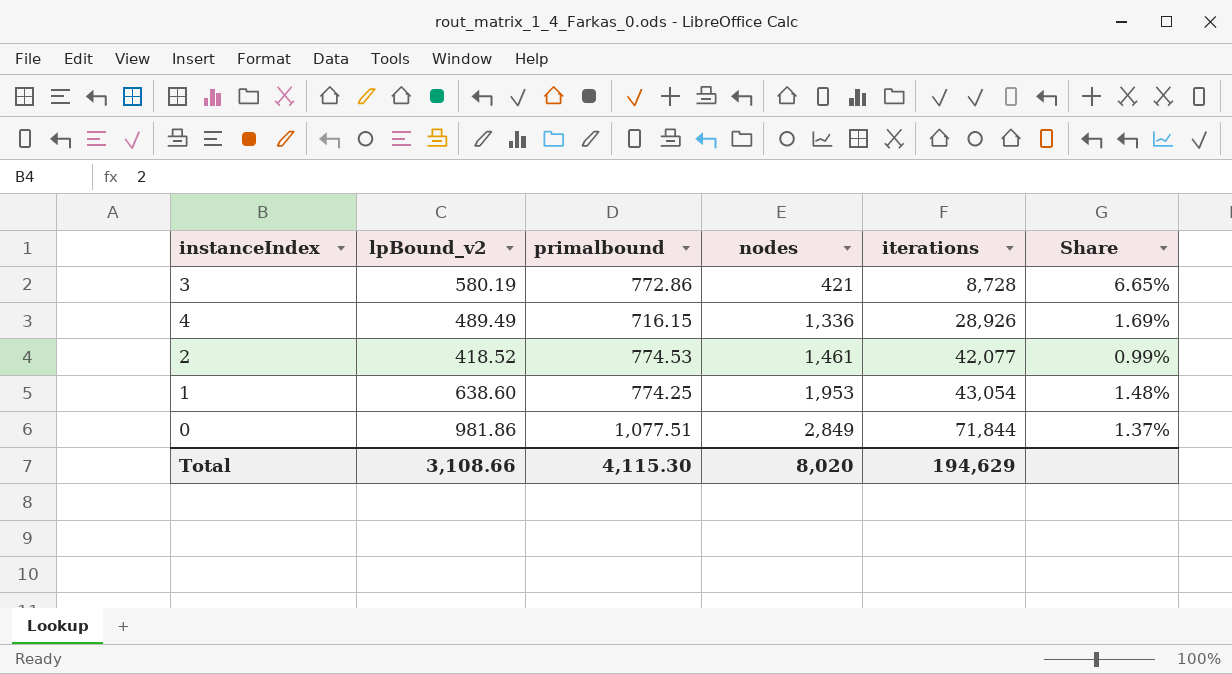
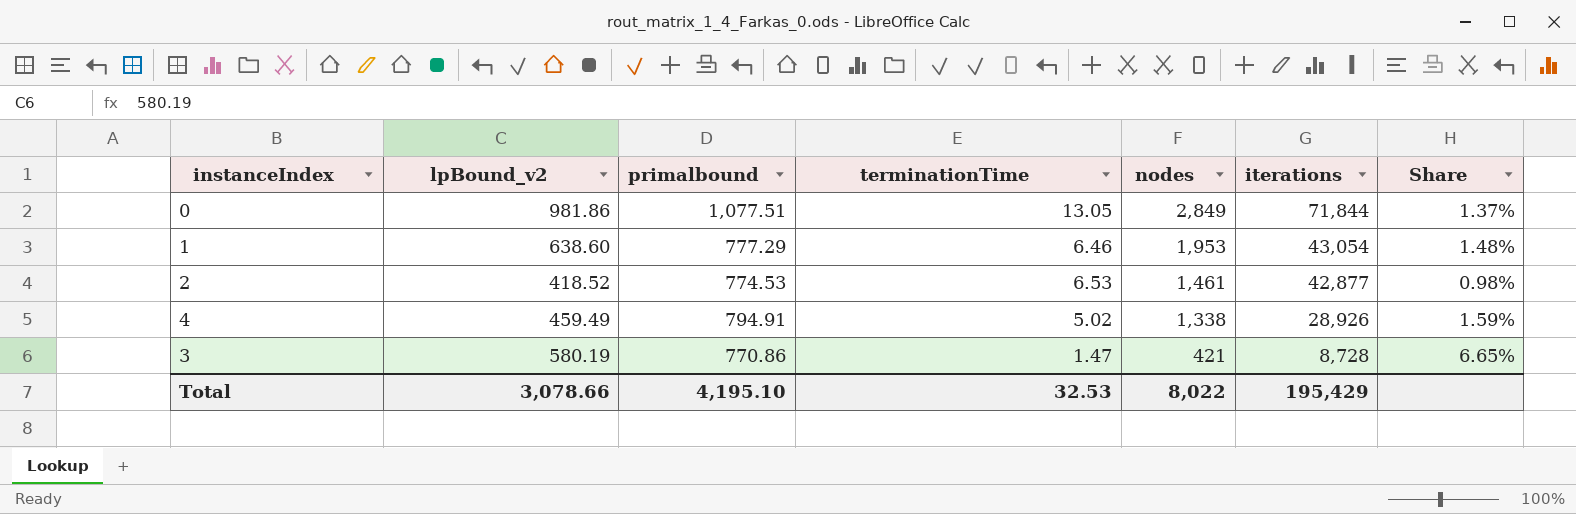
row order: nodes ascending -> nodes descending
column terminationTime | position: none -> 4
1 | primalbound: 774.25 -> 777.29
2 | iterations: 42,077 -> 42,877
2 | Share: 0.99% -> 0.98%
4 | lpBound_v2: 489.49 -> 459.49
4 | primalbound: 716.15 -> 794.91
4 | nodes: 1,336 -> 1,338
4 | Share: 1.69% -> 1.59%
3 | primalbound: 772.86 -> 770.86
Total | lpBound_v2: 3,108.66 -> 3,078.66
Total | primalbound: 4,115.30 -> 4,195.10
Total | nodes: 8,020 -> 8,022
Total | iterations: 194,629 -> 195,429

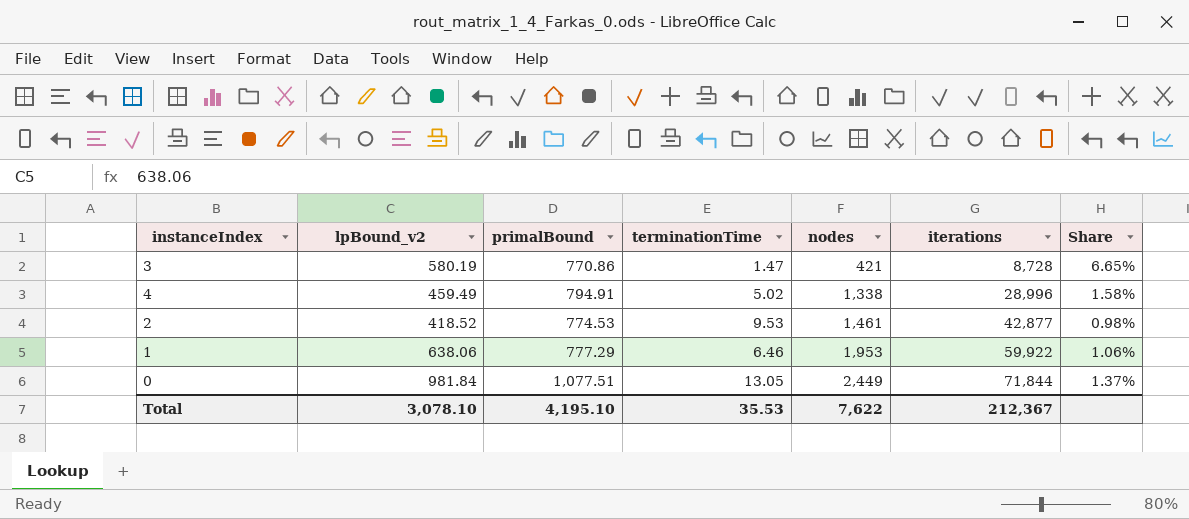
row order: nodes descending -> nodes ascending
column name: primalbound -> primalBound
4 | iterations: 28,926 -> 28,996
4 | Share: 1.59% -> 1.58%
2 | terminationTime: 6.53 -> 9.53
1 | lpBound_v2: 638.60 -> 638.06
1 | iterations: 43,054 -> 59,922
1 | Share: 1.48% -> 1.06%
0 | lpBound_v2: 981.86 -> 981.84
0 | nodes: 2,849 -> 2,449
Total | lpBound_v2: 3,078.66 -> 3,078.10
Total | terminationTime: 32.53 -> 35.53
Total | nodes: 8,022 -> 7,622
Total | iterations: 195,429 -> 212,367

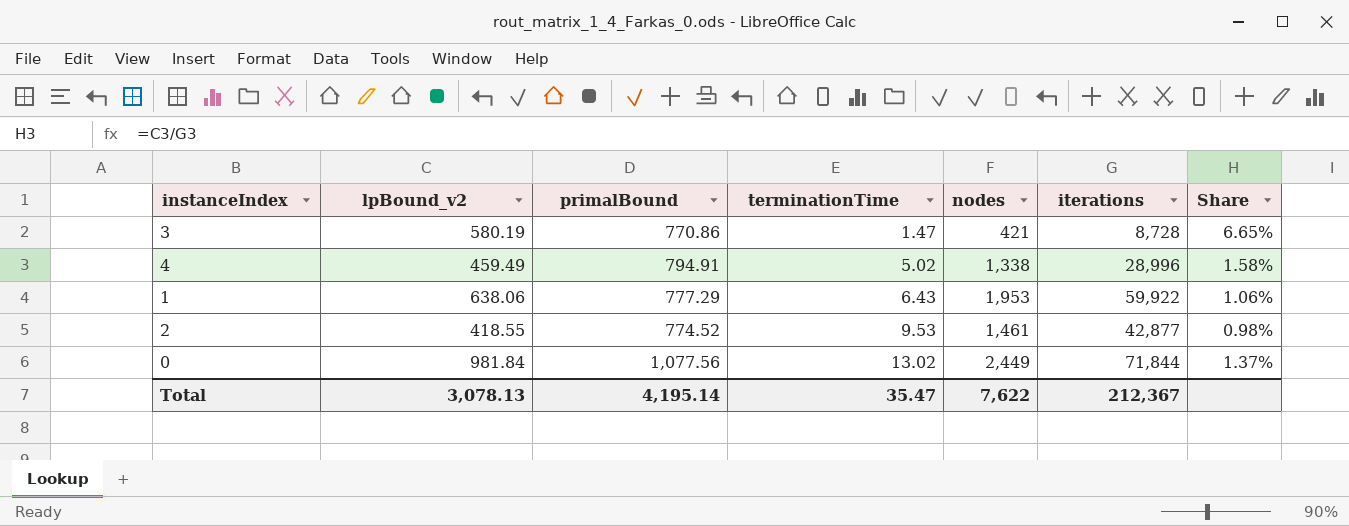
row order: nodes ascending -> terminationTime ascending
1 | terminationTime: 6.46 -> 6.43
2 | lpBound_v2: 418.52 -> 418.55
2 | primalBound: 774.53 -> 774.52
0 | primalBound: 1,077.51 -> 1,077.56
0 | terminationTime: 13.05 -> 13.02
Total | lpBound_v2: 3,078.10 -> 3,078.13
Total | primalBound: 4,195.10 -> 4,195.14
Total | terminationTime: 35.53 -> 35.47

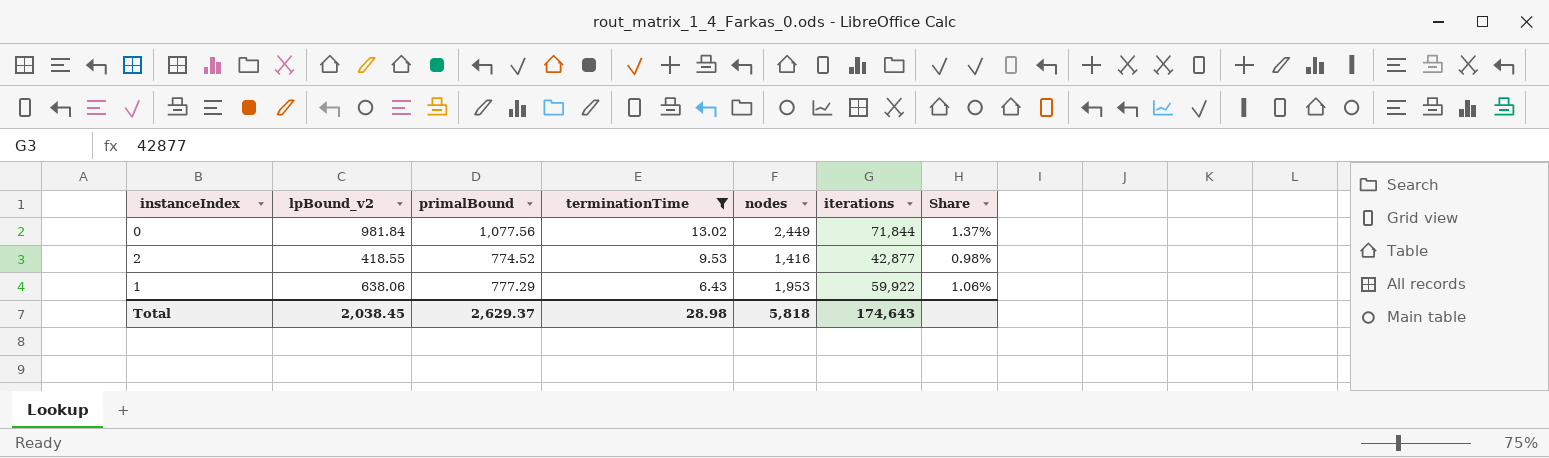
filter: none -> terminationTime >= 6.43
row order: terminationTime ascending -> terminationTime descending
2 | nodes: 1,461 -> 1,416
Total | lpBound_v2: 3,078.13 -> 2,038.45
Total | primalBound: 4,195.14 -> 2,629.37
Total | terminationTime: 35.47 -> 28.98
Total | nodes: 7,622 -> 5,818
Total | iterations: 212,367 -> 174,643

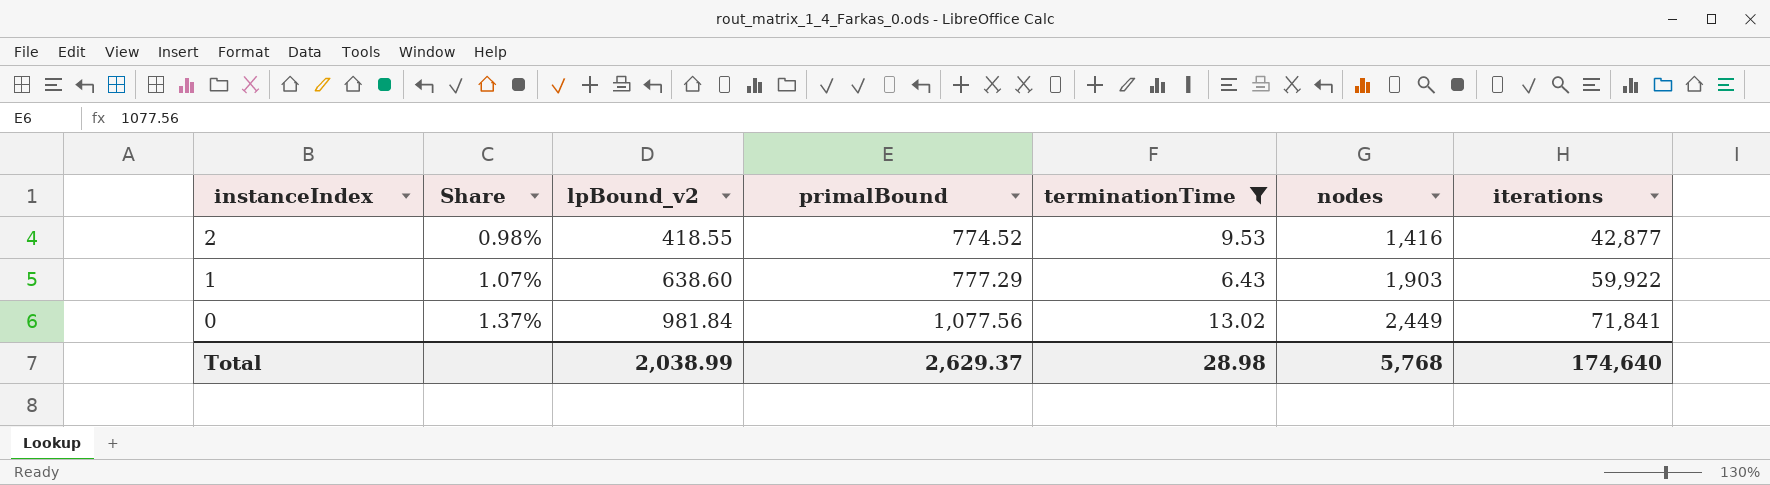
row order: terminationTime descending -> instanceIndex descending
column Share | position: 7 -> 2
1 | Share: 1.06% -> 1.07%
1 | lpBound_v2: 638.06 -> 638.60
1 | nodes: 1,953 -> 1,903
0 | iterations: 71,844 -> 71,841
Total | lpBound_v2: 2,038.45 -> 2,038.99
Total | nodes: 5,818 -> 5,768
Total | iterations: 174,643 -> 174,640

